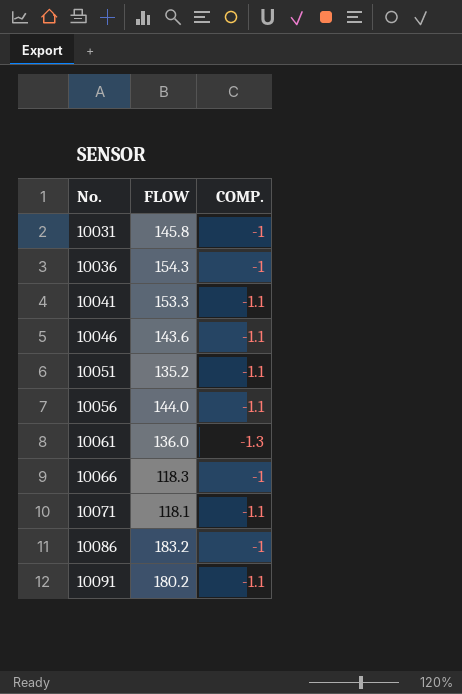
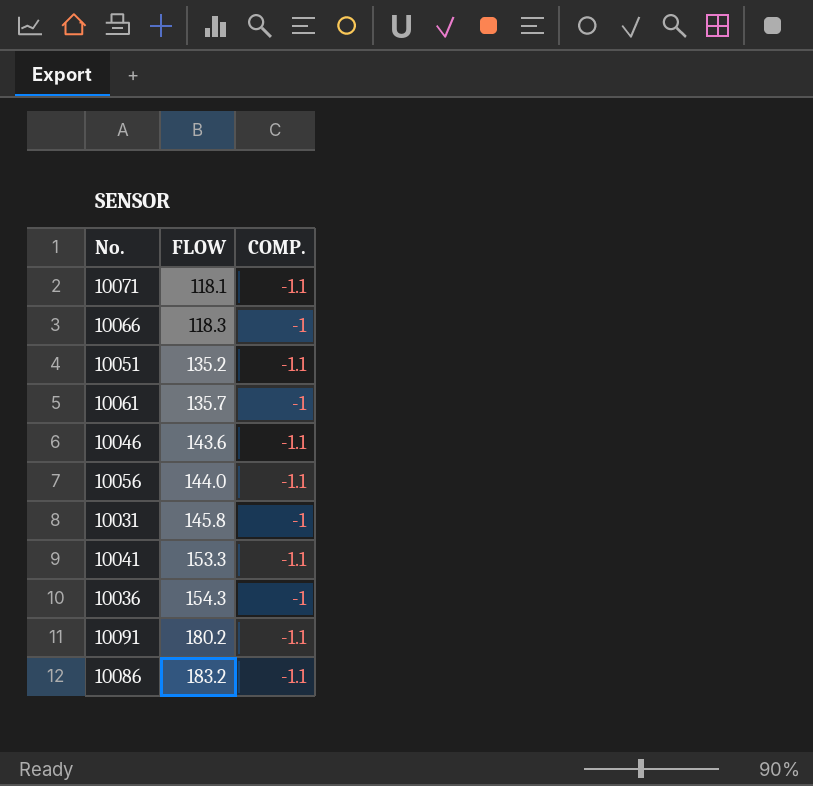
row order: No. ascending -> FLOW ascending
10061 | FLOW: 136.0 -> 135.7
10061 | COMP.: -1.3 -> -1
10086 | COMP.: -1 -> -1.1

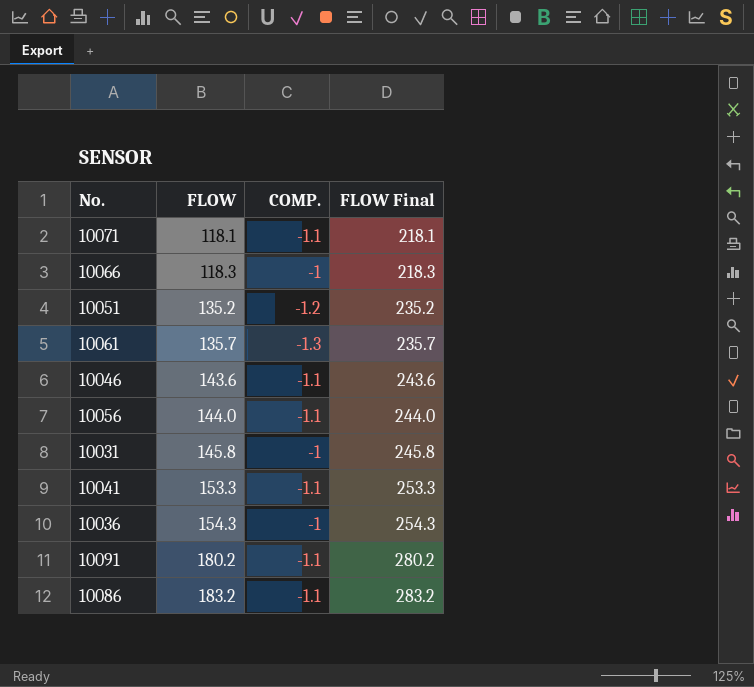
column FLOW Final | formula: none -> [FLOW] + 100
10051 | COMP.: -1.1 -> -1.2
10061 | COMP.: -1 -> -1.3

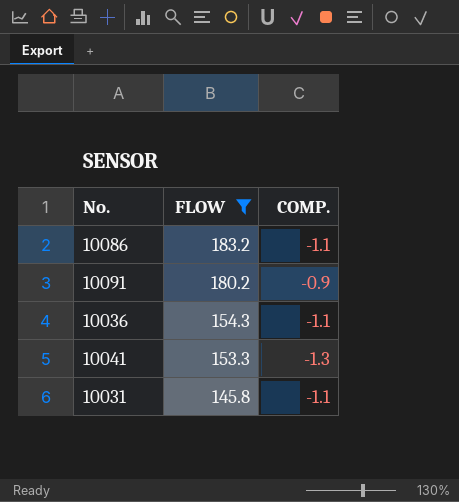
filter: none -> FLOW >= 145.8
row order: FLOW ascending -> FLOW descending
column FLOW Final | formula: [FLOW] + 100 -> none
10091 | COMP.: -1.1 -> -0.9
10036 | COMP.: -1 -> -1.1
10041 | COMP.: -1.1 -> -1.3
10031 | COMP.: -1 -> -1.1

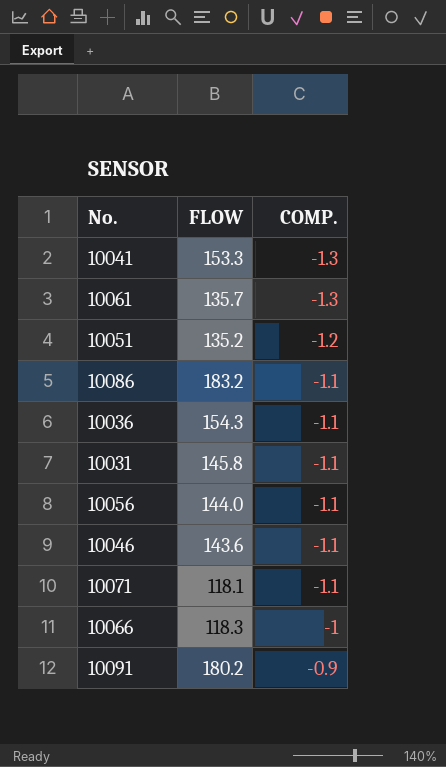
filter: FLOW >= 145.8 -> none
row order: FLOW descending -> COMP. ascending

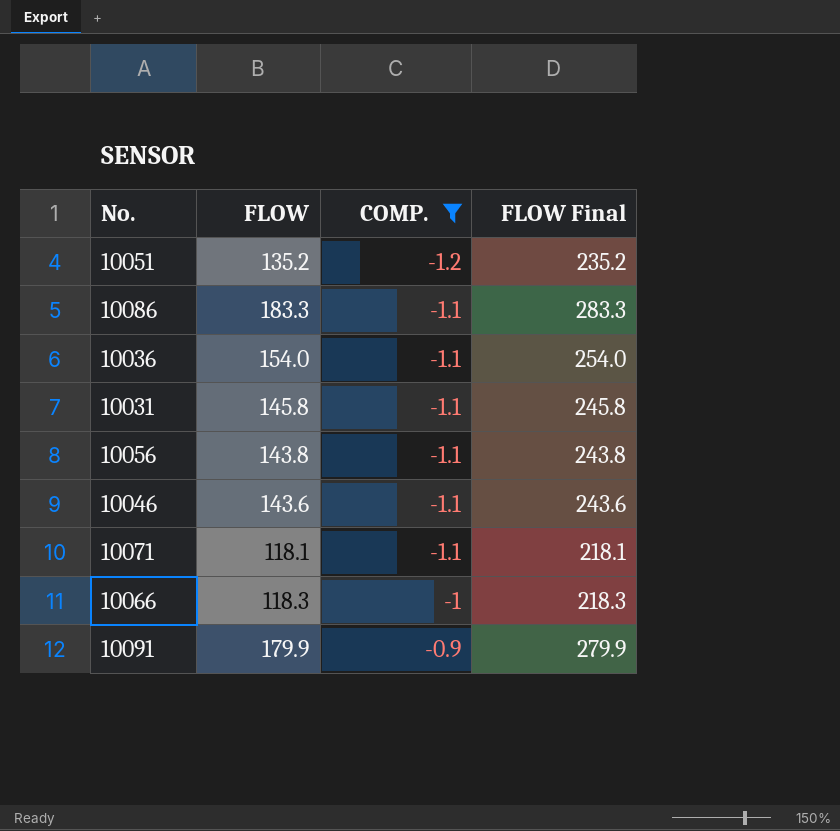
filter: none -> COMP. != -1.3
column FLOW Final | formula: none -> [FLOW] + 100
10086 | FLOW: 183.2 -> 183.3
10036 | FLOW: 154.3 -> 154.0
10056 | FLOW: 144.0 -> 143.8
10091 | FLOW: 180.2 -> 179.9

